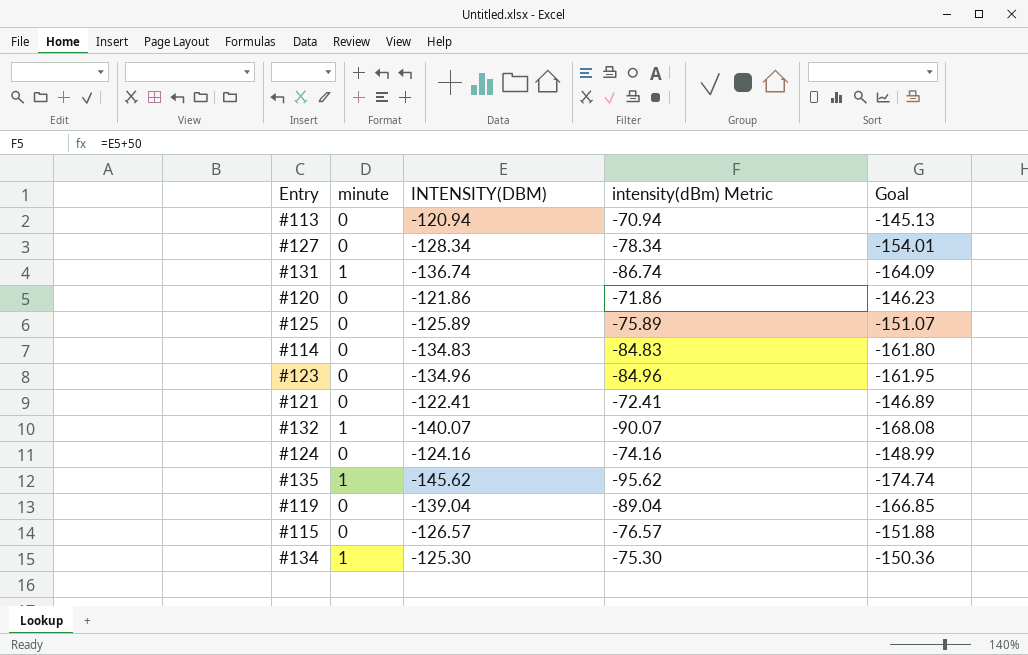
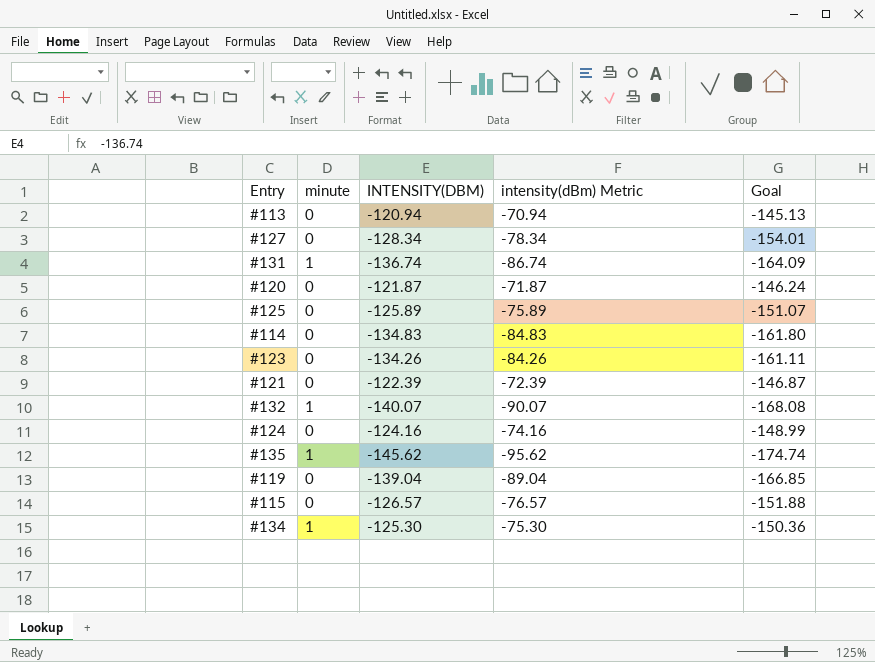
#120 | INTENSITY(DBM): -121.86 -> -121.87
#120 | intensity(dBm) Metric: -71.86 -> -71.87
#120 | Goal: -146.23 -> -146.24
#123 | INTENSITY(DBM): -134.96 -> -134.26
#123 | intensity(dBm) Metric: -84.96 -> -84.26
#123 | Goal: -161.95 -> -161.11
#121 | INTENSITY(DBM): -122.41 -> -122.39
#121 | intensity(dBm) Metric: -72.41 -> -72.39
#121 | Goal: -146.89 -> -146.87

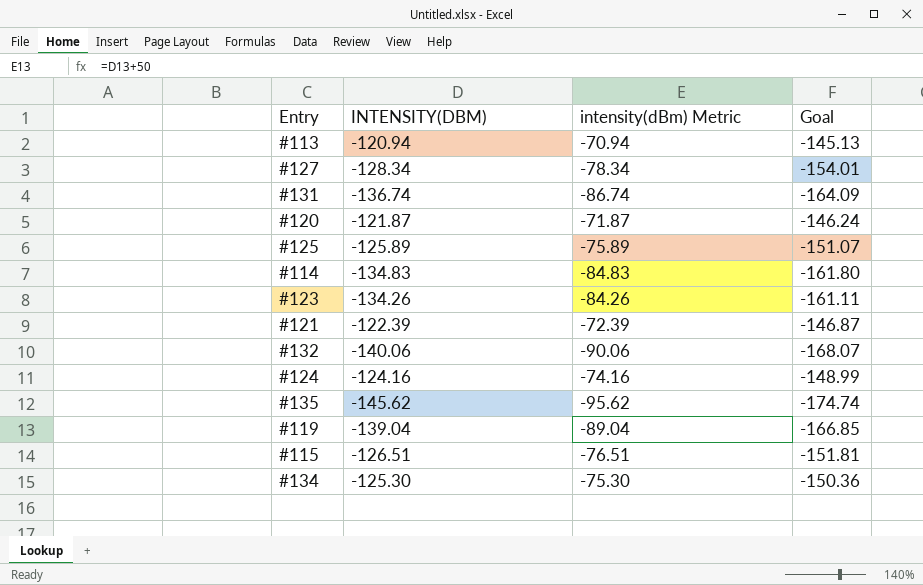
column minute | position: 2 -> none
#132 | INTENSITY(DBM): -140.07 -> -140.06
#132 | intensity(dBm) Metric: -90.07 -> -90.06
#132 | Goal: -168.08 -> -168.07
#115 | INTENSITY(DBM): -126.57 -> -126.51
#115 | intensity(dBm) Metric: -76.57 -> -76.51
#115 | Goal: -151.88 -> -151.81

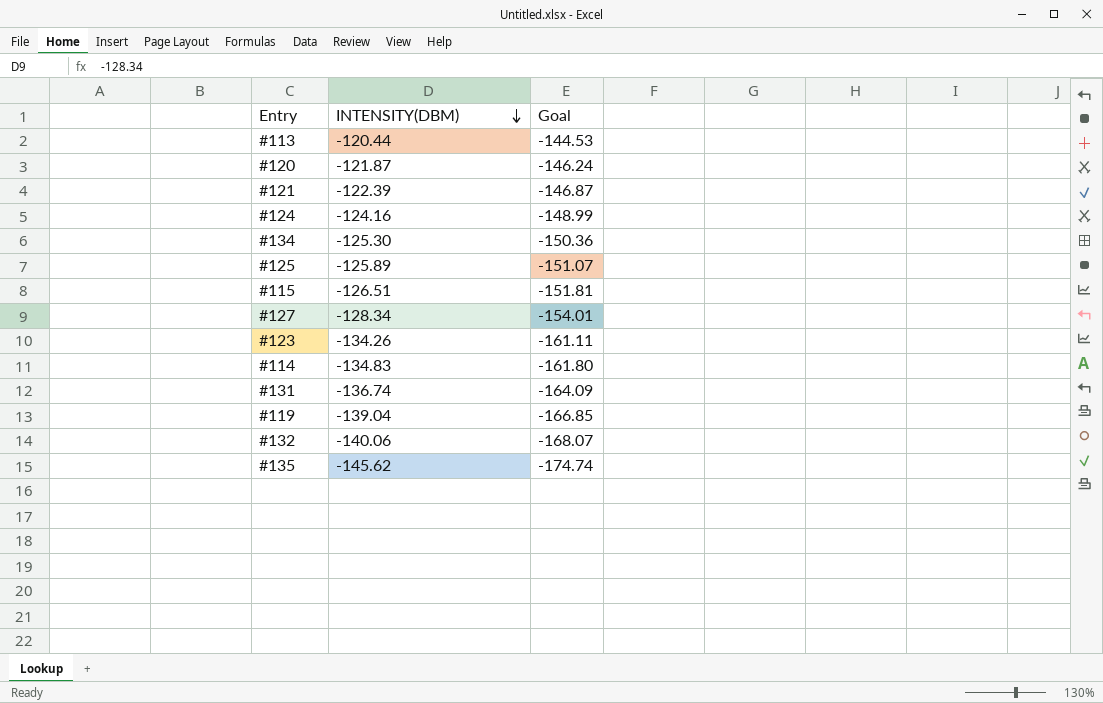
row order: none -> INTENSITY(DBM) descending
column intensity(dBm) Metric | formula: [INTENSITY(DBM)] + 50 -> none
#113 | INTENSITY(DBM): -120.94 -> -120.44
#113 | Goal: -145.13 -> -144.53

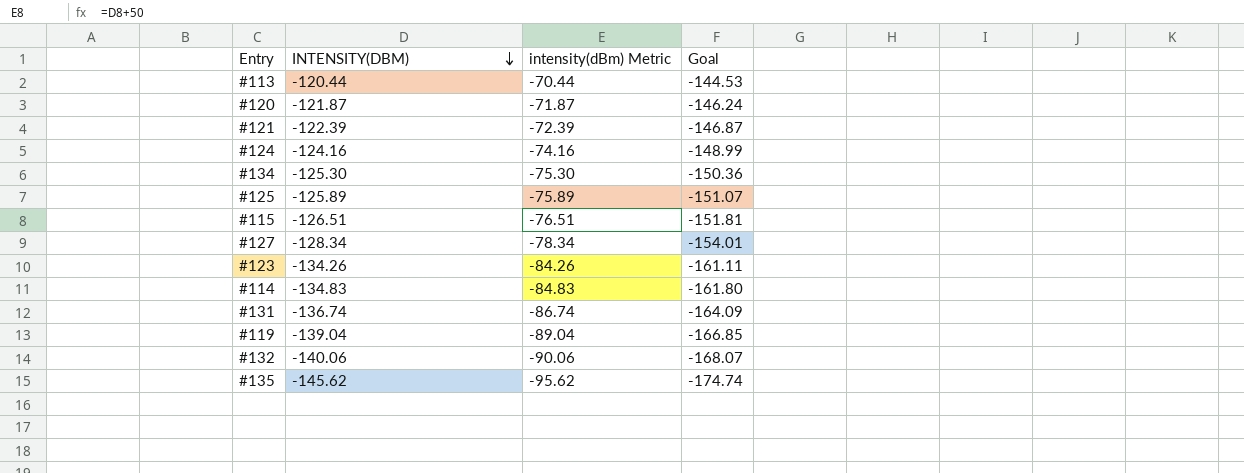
column intensity(dBm) Metric | formula: none -> [INTENSITY(DBM)] + 50

